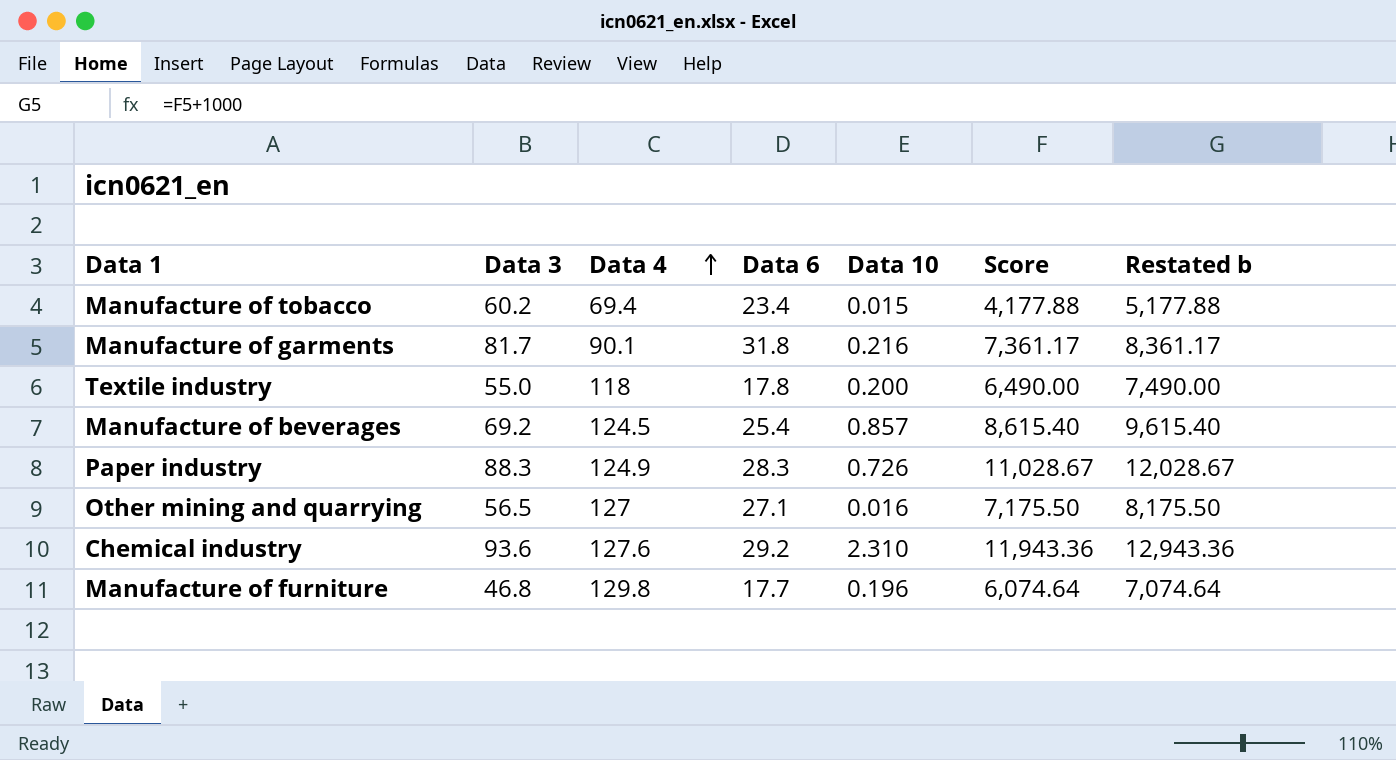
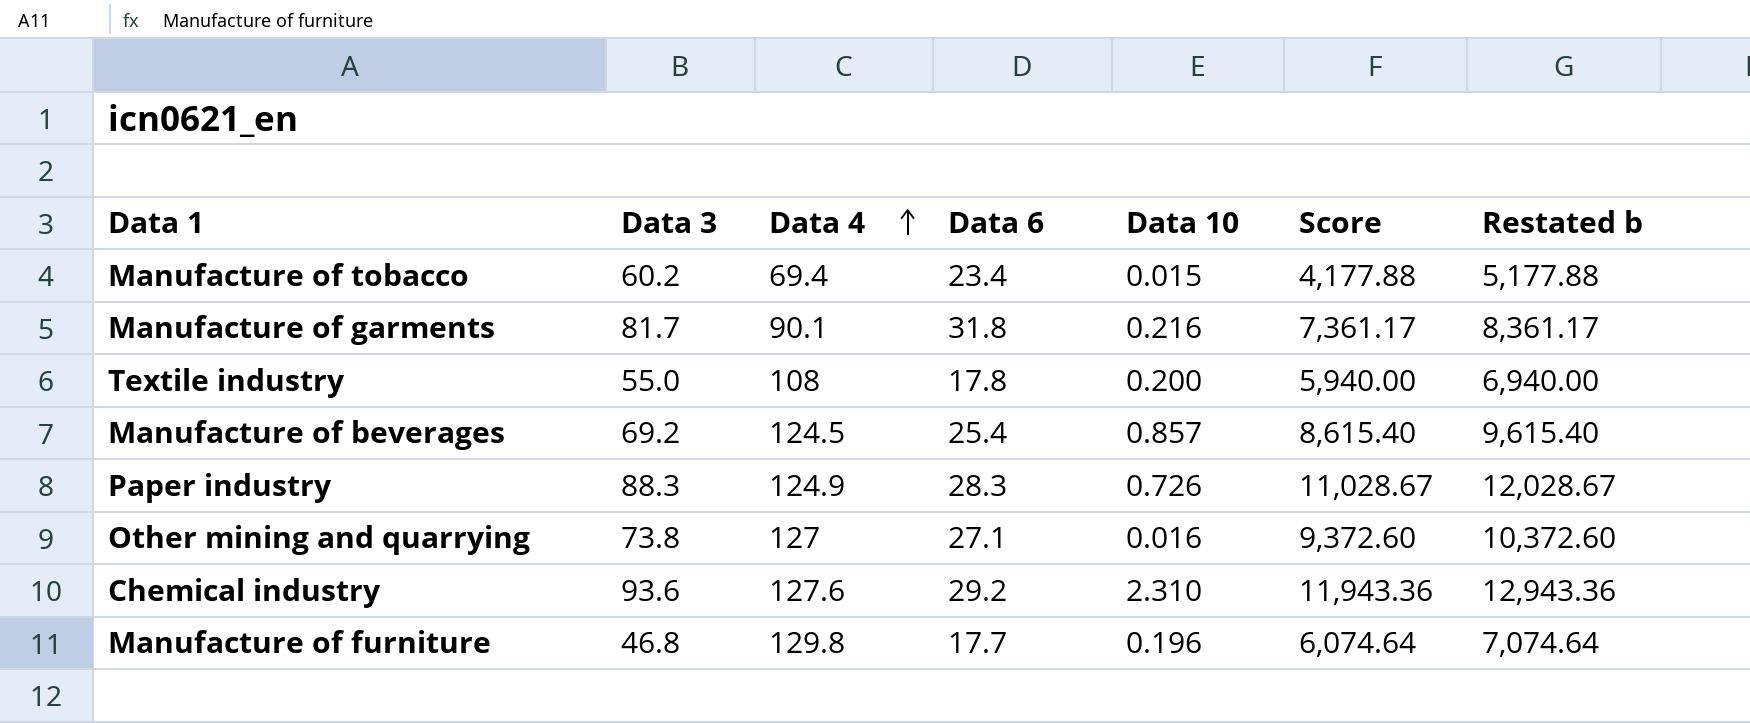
Textile industry | Data 4: 118 -> 108
Textile industry | Score: 6,490.00 -> 5,940.00
Textile industry | Restated b: 7,490.00 -> 6,940.00
Other mining and quarrying | Data 3: 56.5 -> 73.8
Other mining and quarrying | Score: 7,175.50 -> 9,372.60
Other mining and quarrying | Restated b: 8,175.50 -> 10,372.60

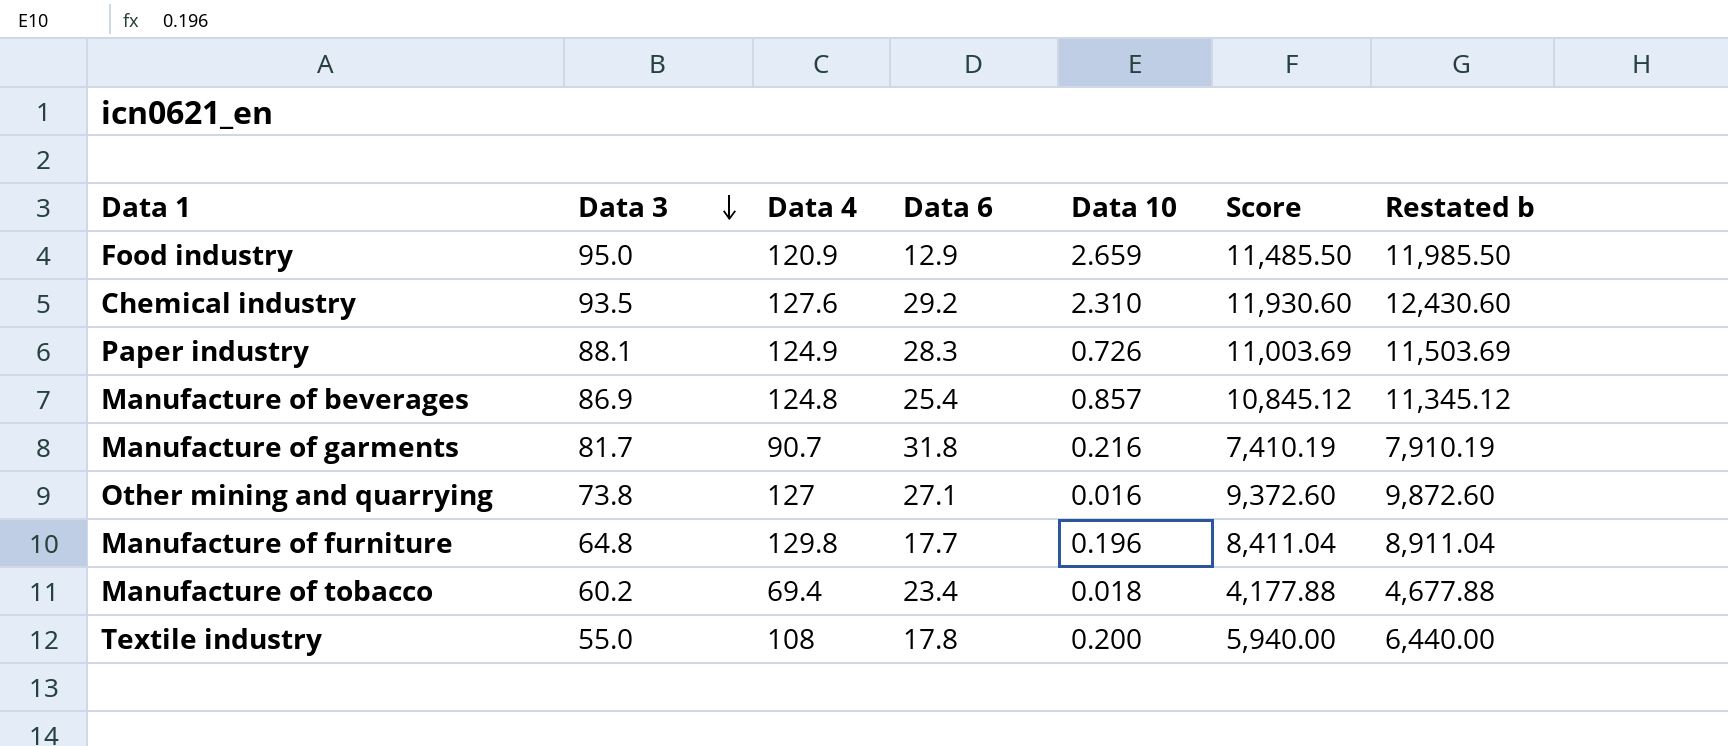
row order: Data 4 ascending -> Data 3 descending
column Restated b | formula: [Score] + 1000 -> [Score] + 500
row Food industry: none -> 95.0 | 120.9 | 12.9 | 2.659 | 11,485.50 | 11,985.50
Chemical industry | Data 3: 93.6 -> 93.5
Chemical industry | Score: 11,943.36 -> 11,930.60
Paper industry | Data 3: 88.3 -> 88.1
Paper industry | Score: 11,028.67 -> 11,003.69
Manufacture of beverages | Data 3: 69.2 -> 86.9
Manufacture of beverages | Data 4: 124.5 -> 124.8
Manufacture of beverages | Score: 8,615.40 -> 10,845.12
Manufacture of garments | Data 4: 90.1 -> 90.7
Manufacture of garments | Score: 7,361.17 -> 7,410.19
Manufacture of furniture | Data 3: 46.8 -> 64.8
Manufacture of furniture | Score: 6,074.64 -> 8,411.04
Manufacture of tobacco | Data 10: 0.015 -> 0.018

